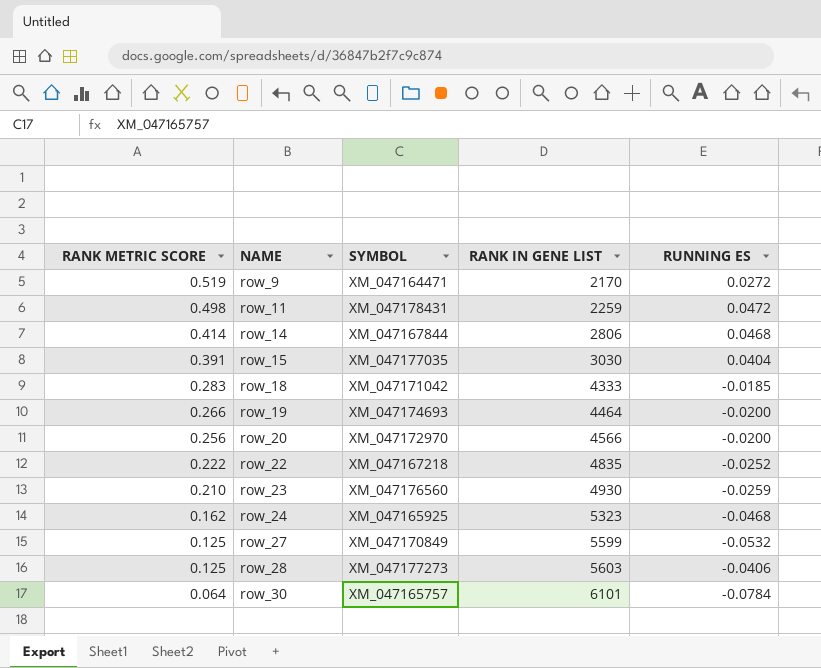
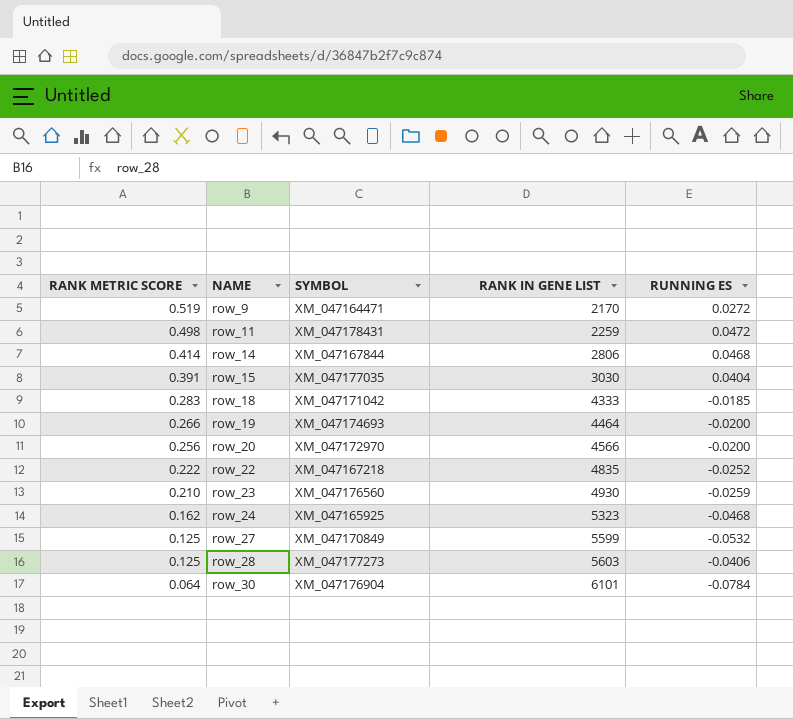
row_30 | SYMBOL: XM_047165757 -> XM_047176904

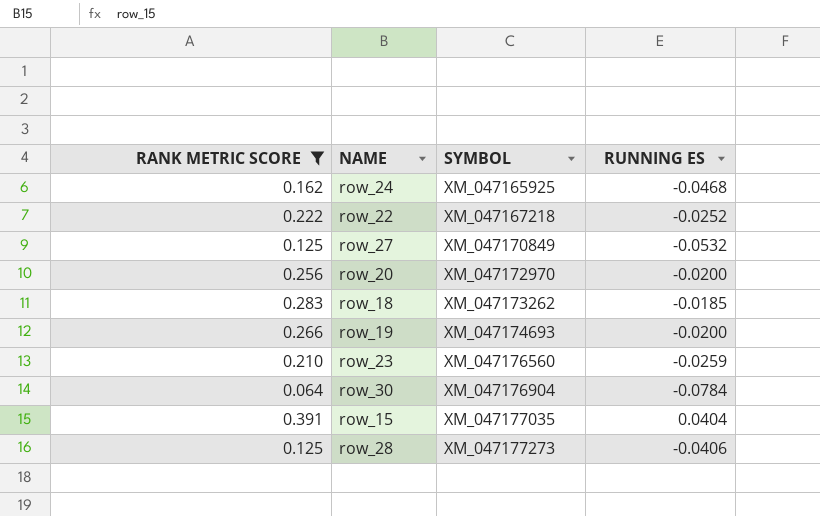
filter: none -> RANK METRIC SCORE <= 0.391
row order: RANK METRIC SCORE descending -> SYMBOL ascending
column RANK IN GENE LIST | position: 4 -> none
row_18 | SYMBOL: XM_047171042 -> XM_047173262

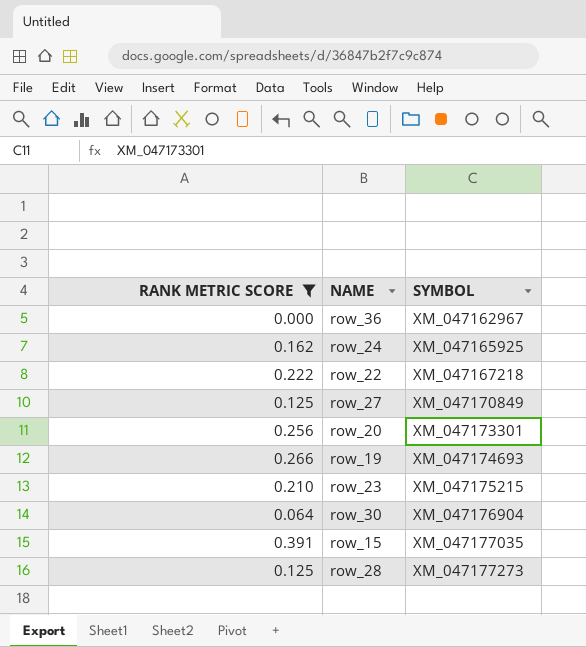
column RUNNING ES | position: 4 -> none
row row_18: 0.283 | XM_047173262 | -0.0185 -> none
row row_36: none -> 0.000 | XM_047162967
row_20 | SYMBOL: XM_047172970 -> XM_047173301
row_23 | SYMBOL: XM_047176560 -> XM_047175215

